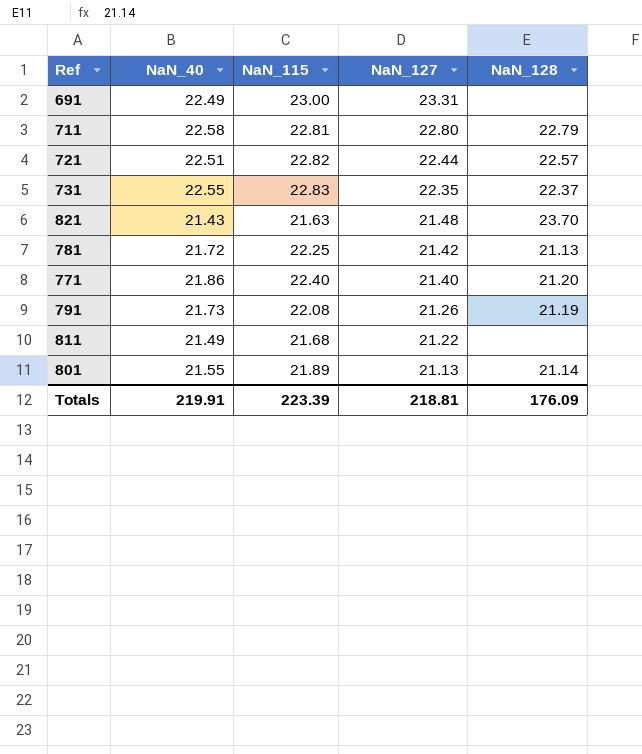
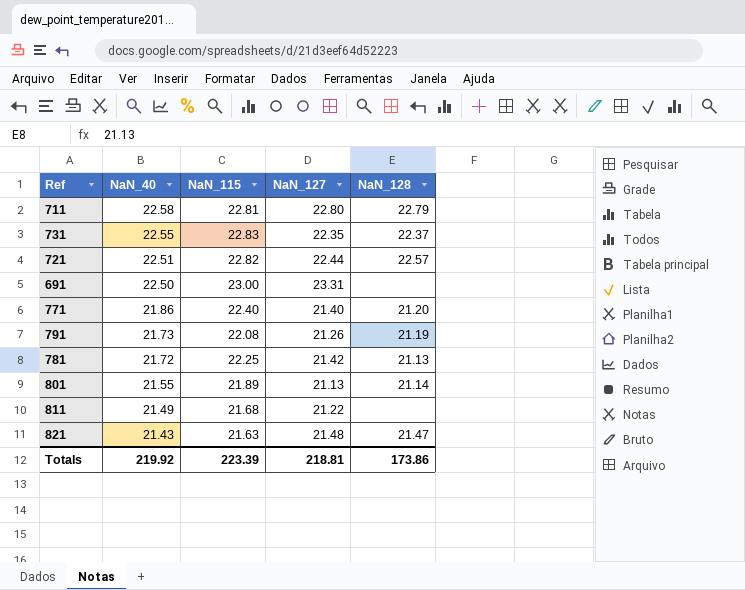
row order: NaN_127 descending -> NaN_40 descending
691 | NaN_40: 22.49 -> 22.50
821 | NaN_128: 23.70 -> 21.47
Totals | NaN_40: 219.91 -> 219.92
Totals | NaN_128: 176.09 -> 173.86

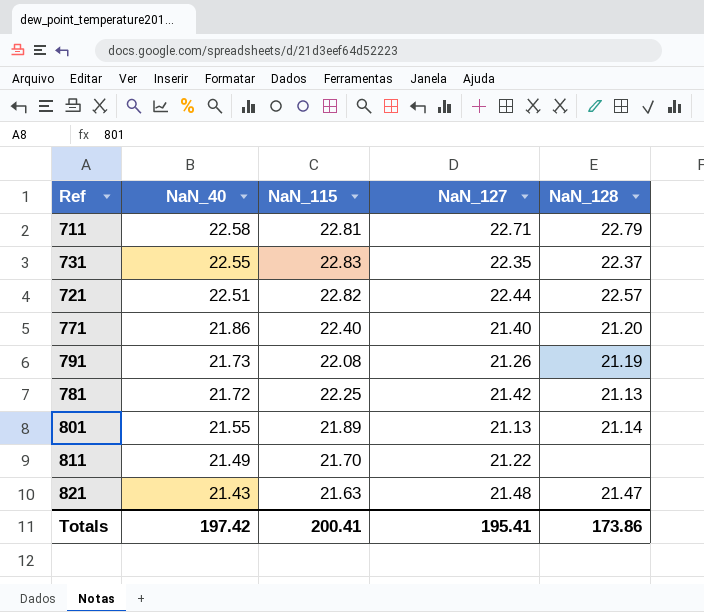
row 691: 22.50 | 23.00 | 23.31 | none -> none
711 | NaN_127: 22.80 -> 22.71
811 | NaN_115: 21.68 -> 21.70
Totals | NaN_40: 219.92 -> 197.42
Totals | NaN_115: 223.39 -> 200.41
Totals | NaN_127: 218.81 -> 195.41

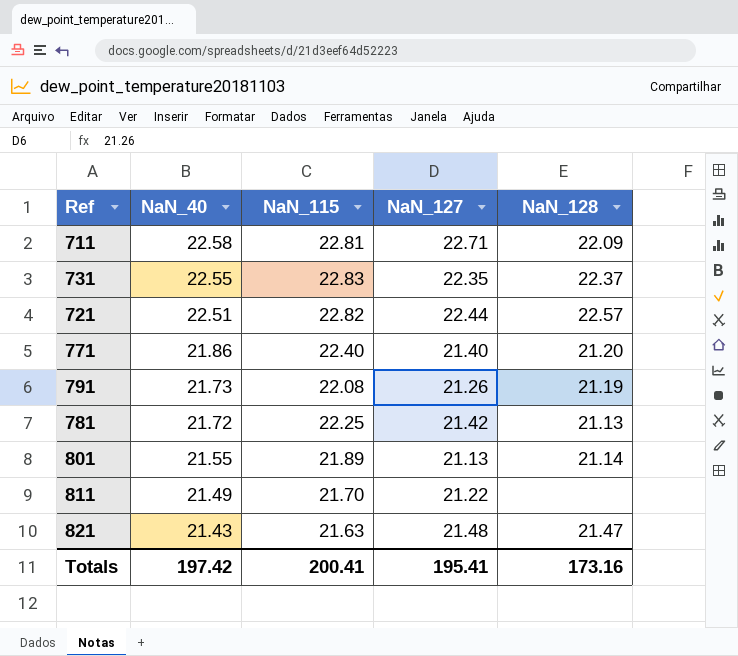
711 | NaN_128: 22.79 -> 22.09
Totals | NaN_128: 173.86 -> 173.16

